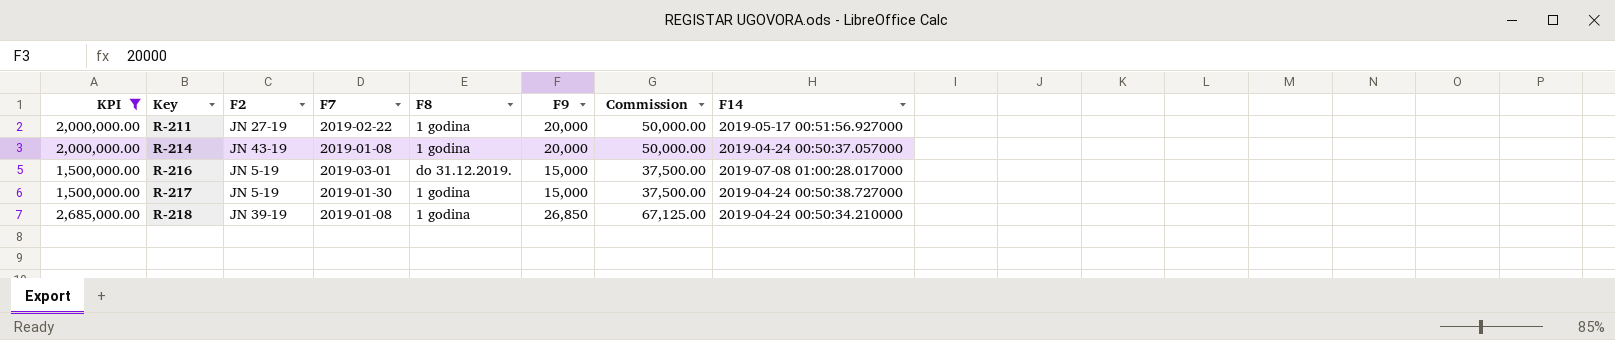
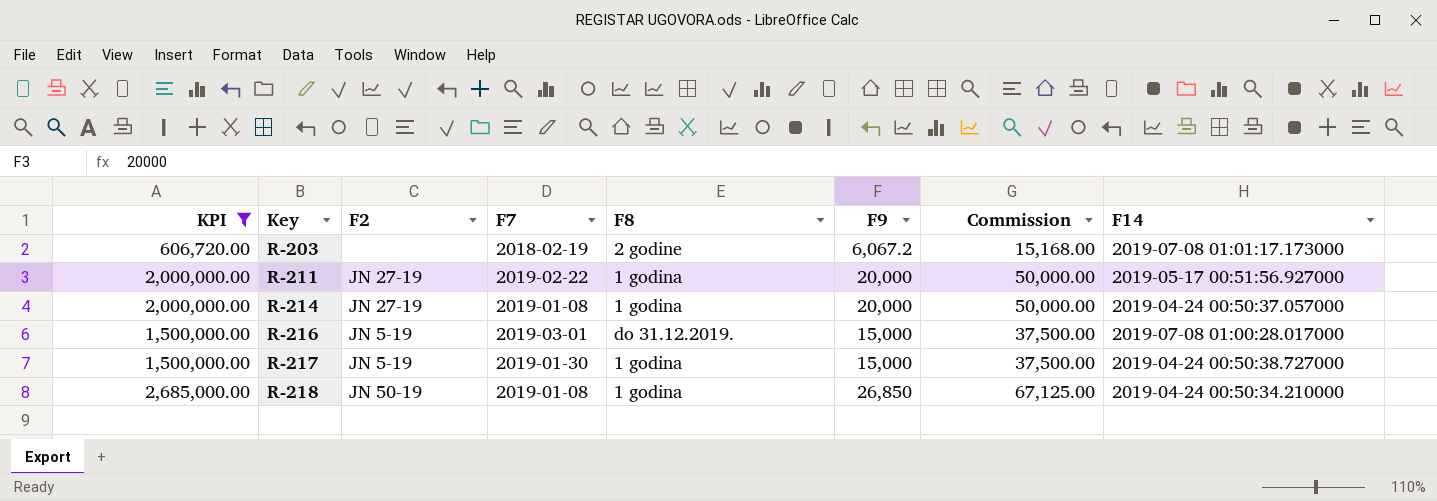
row R-203: none -> 606,720.00 | none | 2018-02-19 | 2 godine | 6,067.2 | 15,168.00 | 2019-07-08 01:01:17.173000
R-214 | F2: JN 43-19 -> JN 27-19
R-218 | F2: JN 39-19 -> JN 50-19

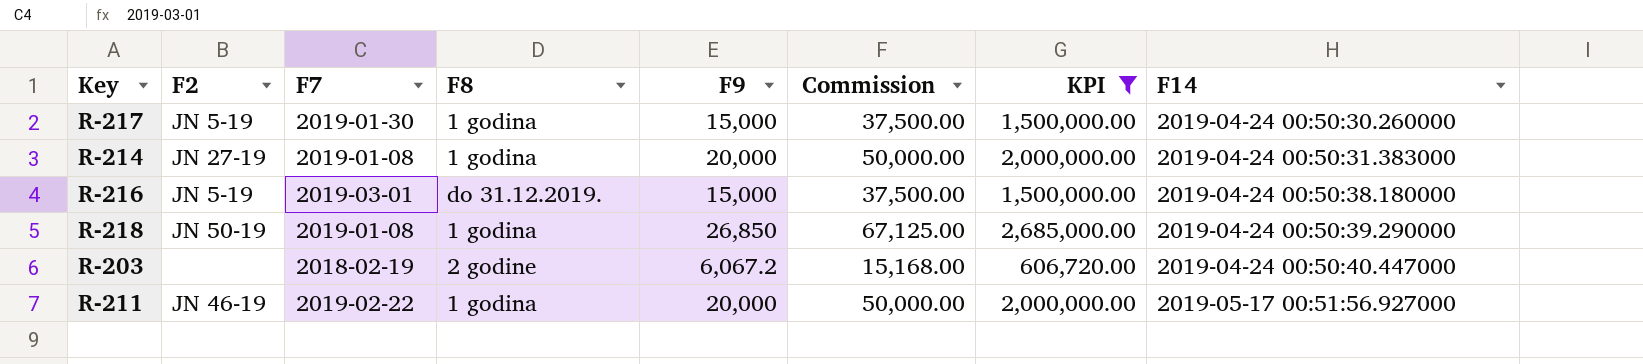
row order: Key ascending -> F14 ascending
column KPI | position: 1 -> 7
R-217 | F14: 2019-04-24 00:50:38.727000 -> 2019-04-24 00:50:30.260000
R-214 | F14: 2019-04-24 00:50:37.057000 -> 2019-04-24 00:50:31.383000
R-216 | F14: 2019-07-08 01:00:28.017000 -> 2019-04-24 00:50:38.180000
R-218 | F14: 2019-04-24 00:50:34.210000 -> 2019-04-24 00:50:39.290000
R-203 | F14: 2019-07-08 01:01:17.173000 -> 2019-04-24 00:50:40.447000
R-211 | F2: JN 27-19 -> JN 46-19

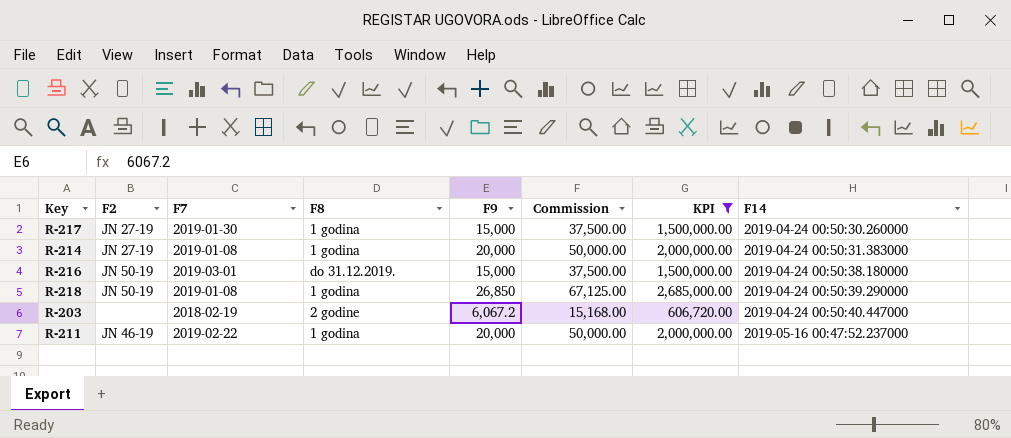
R-217 | F2: JN 5-19 -> JN 27-19
R-216 | F2: JN 5-19 -> JN 50-19
R-211 | F14: 2019-05-17 00:51:56.927000 -> 2019-05-16 00:47:52.237000

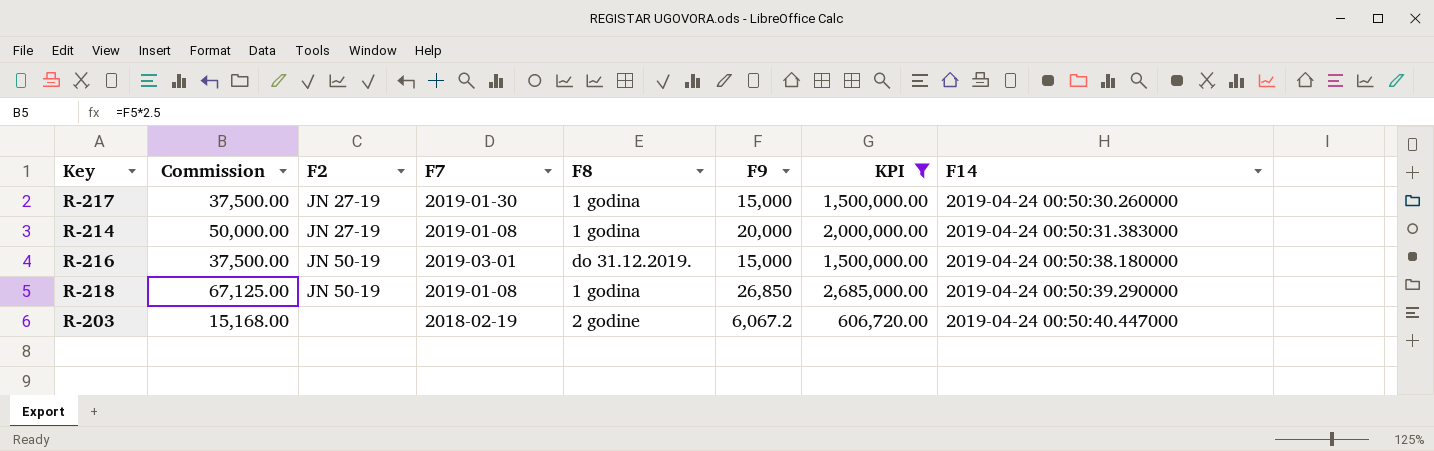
column Commission | position: 6 -> 2
row R-211: JN 46-19 | 2019-02-22 | 1 godina | 20,000 | 50,000.00 | 2,000,000.00 | 2019-05-16 00:47:52.237000 -> none

